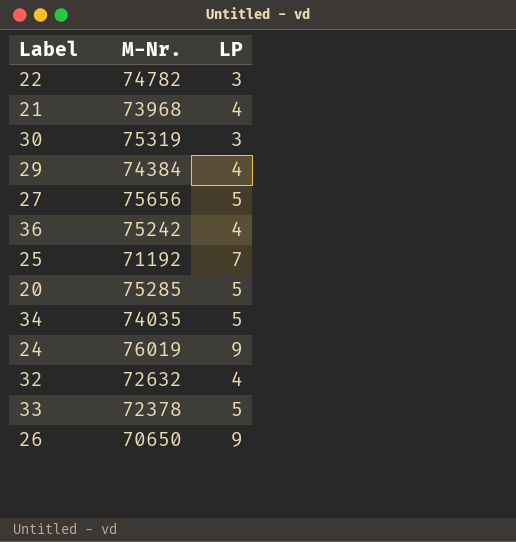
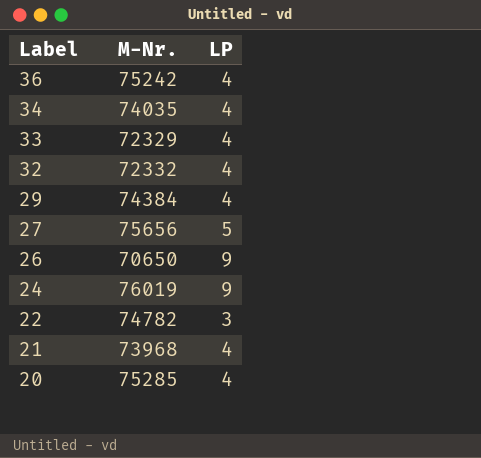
row order: none -> Label descending
row 30: 75319 | 3 -> none
row 25: 71192 | 7 -> none
34 | LP: 5 -> 4
33 | M-Nr.: 72378 -> 72329
33 | LP: 5 -> 4
32 | M-Nr.: 72632 -> 72332
20 | LP: 5 -> 4

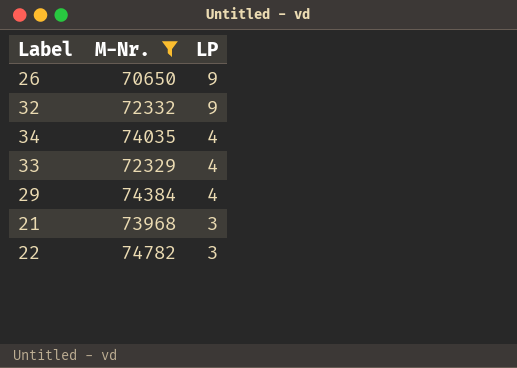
filter: none -> M-Nr. <= 74782
row order: Label descending -> LP descending
32 | LP: 4 -> 9
21 | LP: 4 -> 3

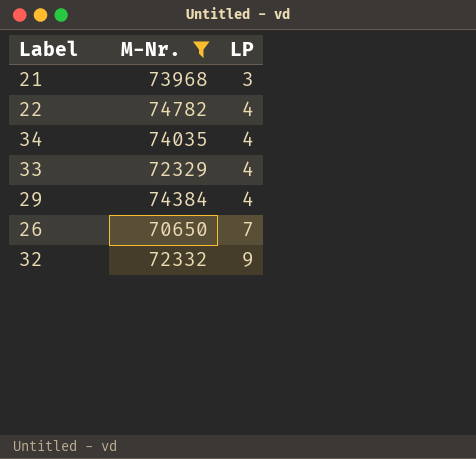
row order: LP descending -> LP ascending
22 | LP: 3 -> 4
26 | LP: 9 -> 7

